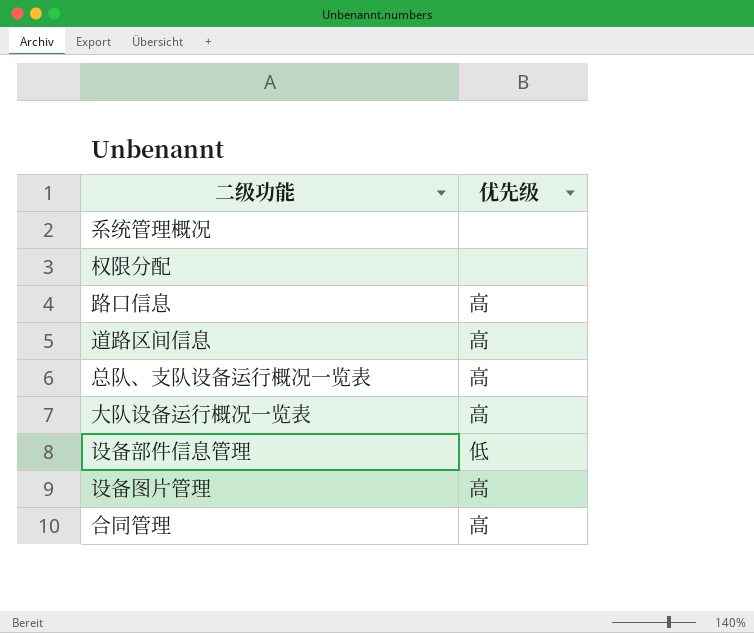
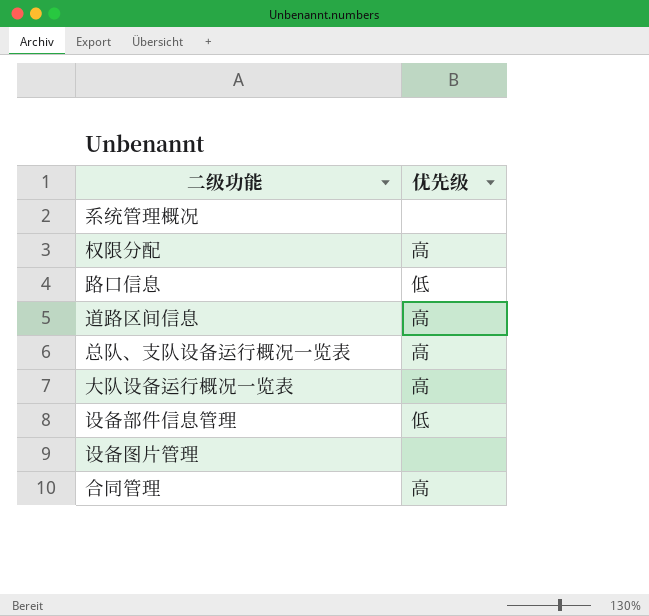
权限分配 | 优先级: none -> 高
路口信息 | 优先级: 高 -> 低
设备图片管理 | 优先级: 高 -> none

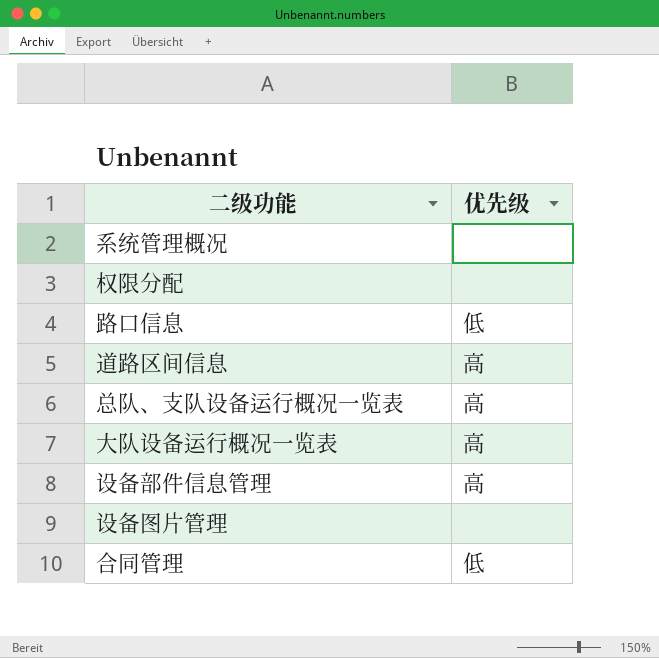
权限分配 | 优先级: 高 -> none
设备部件信息管理 | 优先级: 低 -> 高
合同管理 | 优先级: 高 -> 低

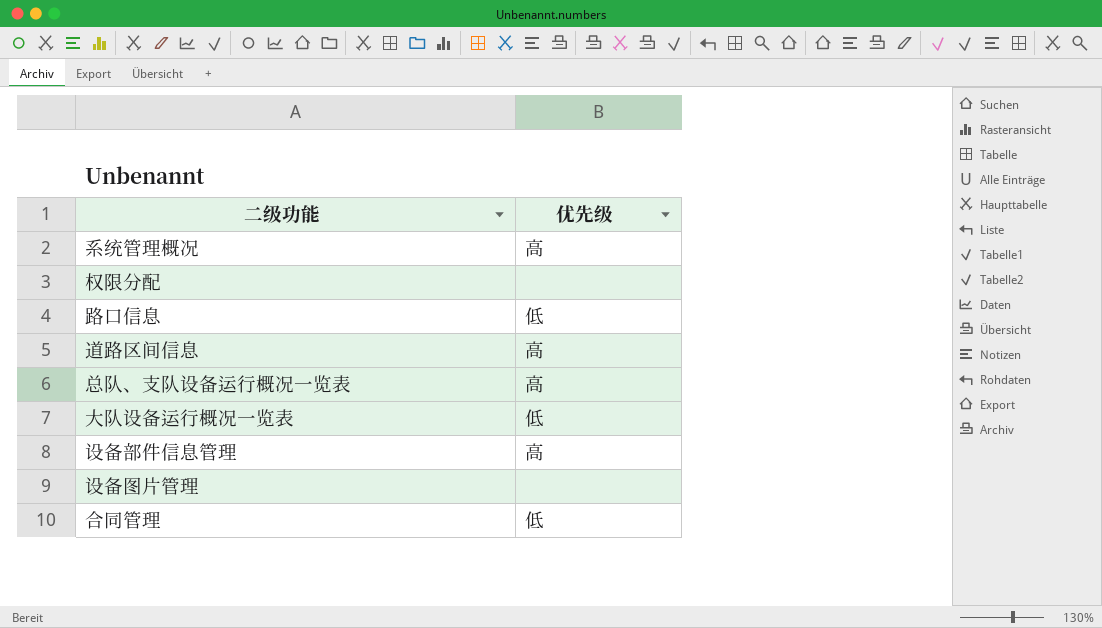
系统管理概况 | 优先级: none -> 高
大队设备运行概况一览表 | 优先级: 高 -> 低

